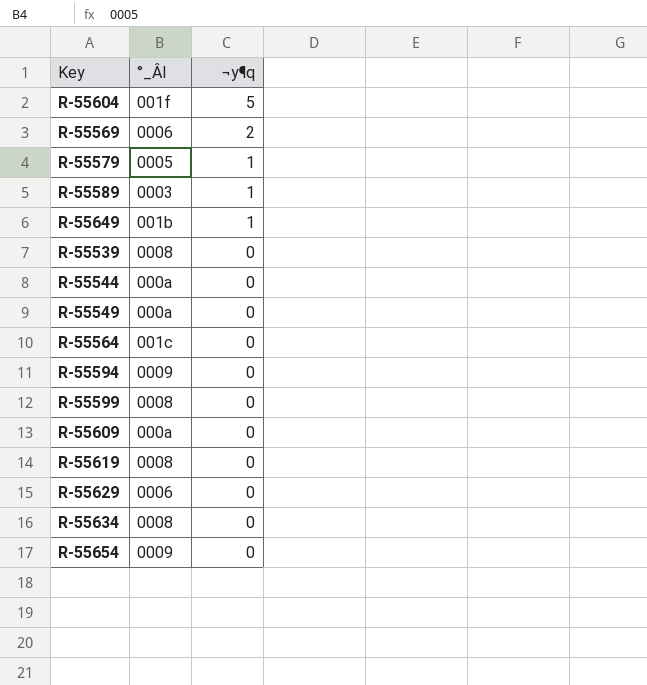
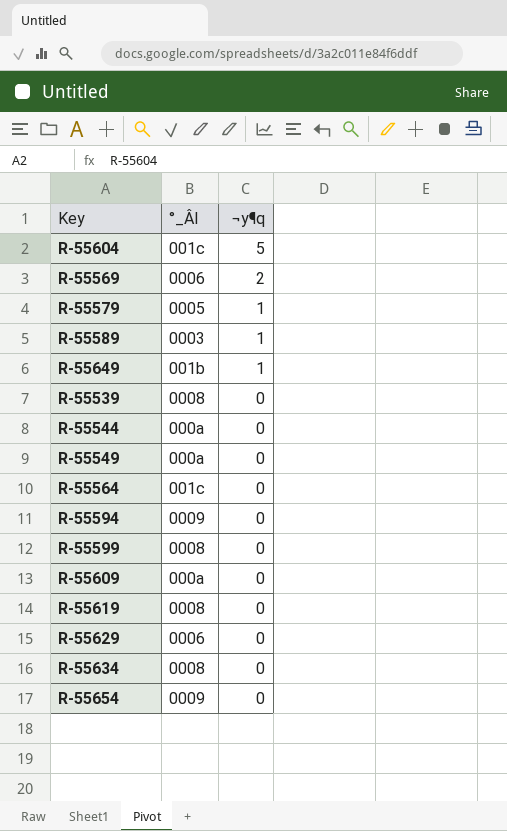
R-55604 | °_ÂI: 001f -> 001c

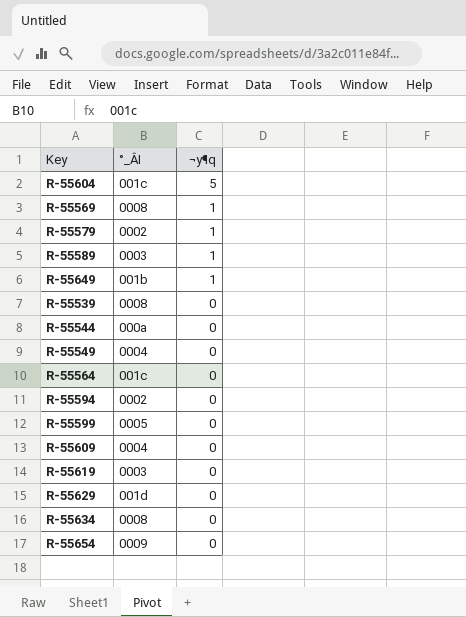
R-55569 | °_ÂI: 0006 -> 0008
R-55569 | ¬y¶q: 2 -> 1
R-55579 | °_ÂI: 0005 -> 0002
R-55549 | °_ÂI: 000a -> 0004
R-55594 | °_ÂI: 0009 -> 0002
R-55599 | °_ÂI: 0008 -> 0005
R-55609 | °_ÂI: 000a -> 0004
R-55619 | °_ÂI: 0008 -> 0003
R-55629 | °_ÂI: 0006 -> 001d

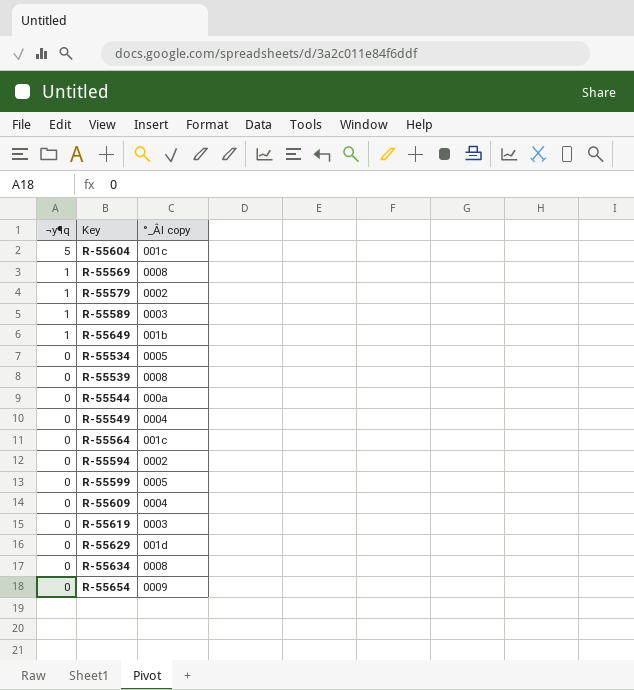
column ¬y¶q | position: 3 -> 1
column name: °_ÂI -> °_ÂI copy
row R-55534: none -> 0 | 0005

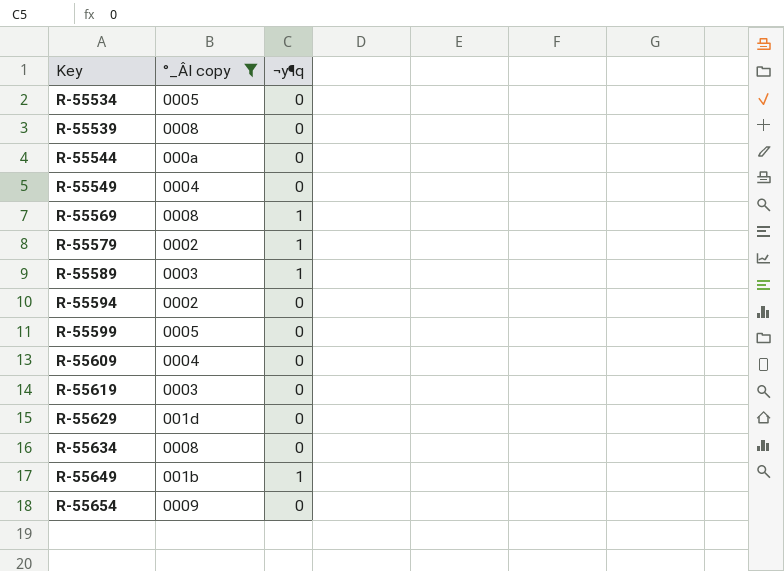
filter: none -> °_ÂI copy != 001c
row order: ¬y¶q descending -> Key ascending
column ¬y¶q | position: 1 -> 3

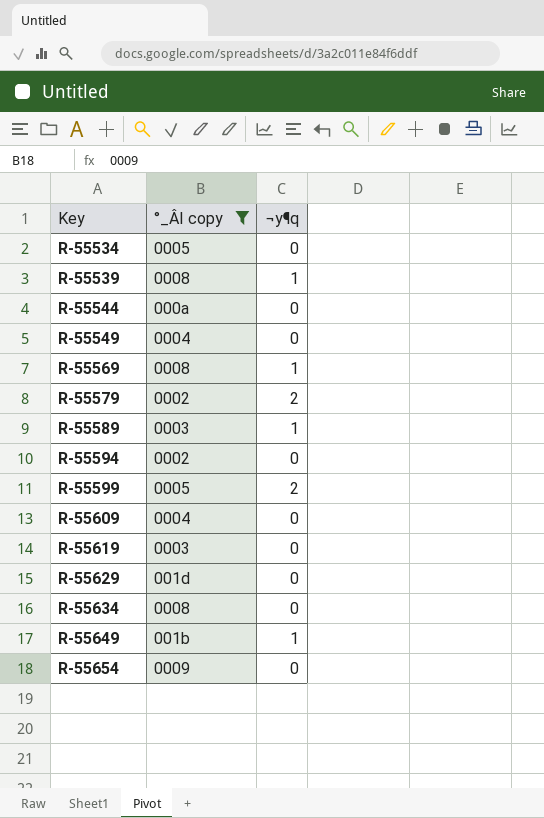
R-55539 | ¬y¶q: 0 -> 1
R-55579 | ¬y¶q: 1 -> 2
R-55599 | ¬y¶q: 0 -> 2

